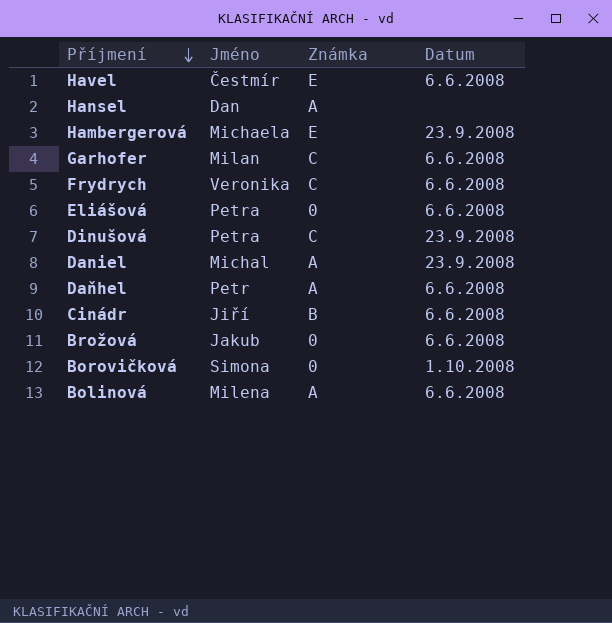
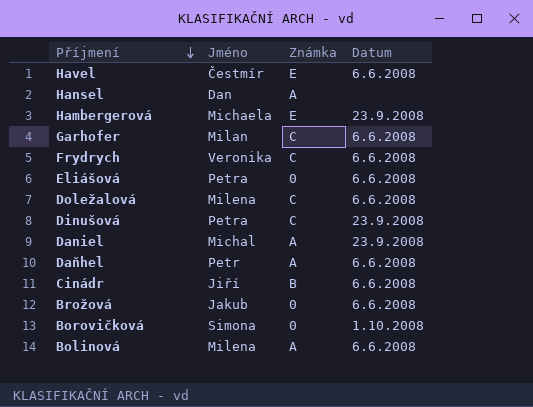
row Doležalová: none -> Milena | C | 6.6.2008

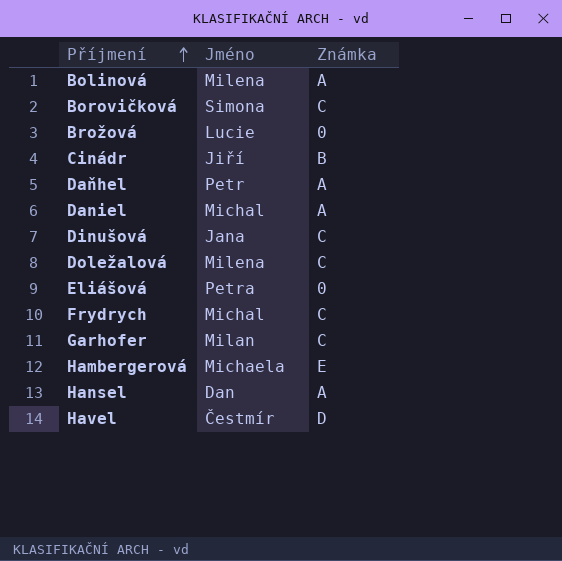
row order: Příjmení descending -> Příjmení ascending
column Datum | position: 4 -> none
Borovičková | Známka: 0 -> C
Brožová | Jméno: Jakub -> Lucie
Dinušová | Jméno: Petra -> Jana
Frydrych | Jméno: Veronika -> Michal
Havel | Známka: E -> D

